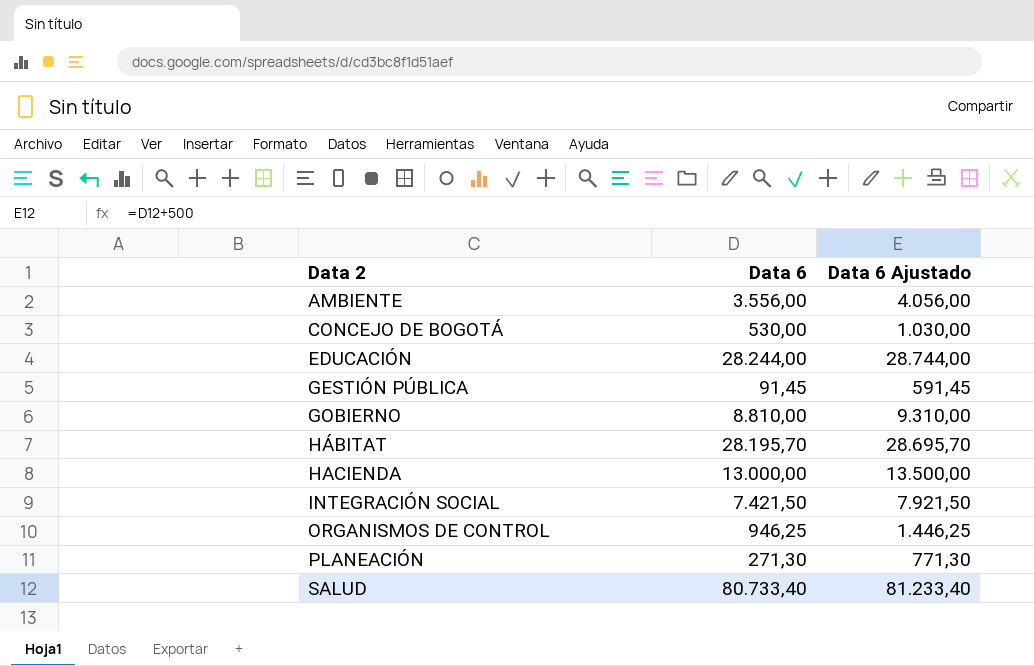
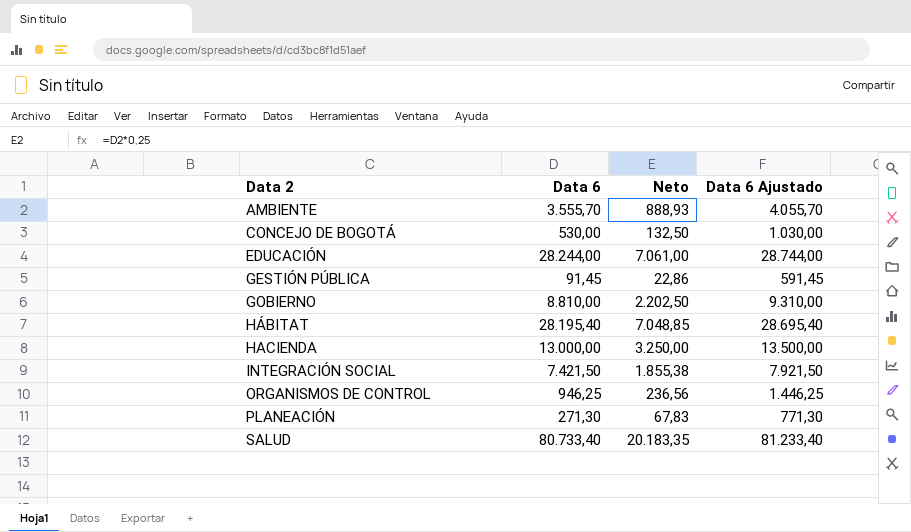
column Neto | formula: none -> [Data 6] * 0,25
AMBIENTE | Data 6: 3.556,00 -> 3.555,70
AMBIENTE | Data 6 Ajustado: 4.056,00 -> 4.055,70
HÁBITAT | Data 6: 28.195,70 -> 28.195,40
HÁBITAT | Data 6 Ajustado: 28.695,70 -> 28.695,40

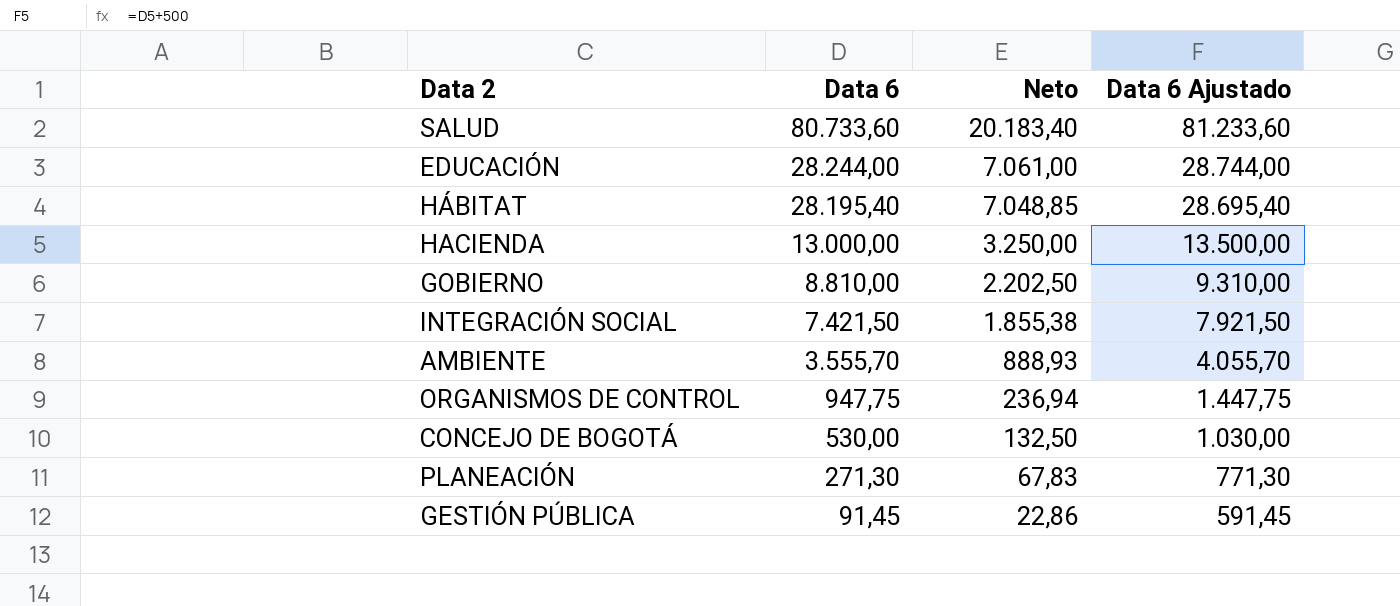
row order: Data 2 ascending -> Data 6 descending
SALUD | Data 6: 80.733,40 -> 80.733,60
SALUD | Neto: 20.183,35 -> 20.183,40
SALUD | Data 6 Ajustado: 81.233,40 -> 81.233,60
ORGANISMOS DE CONTROL | Data 6: 946,25 -> 947,75
ORGANISMOS DE CONTROL | Neto: 236,56 -> 236,94
ORGANISMOS DE CONTROL | Data 6 Ajustado: 1.446,25 -> 1.447,75

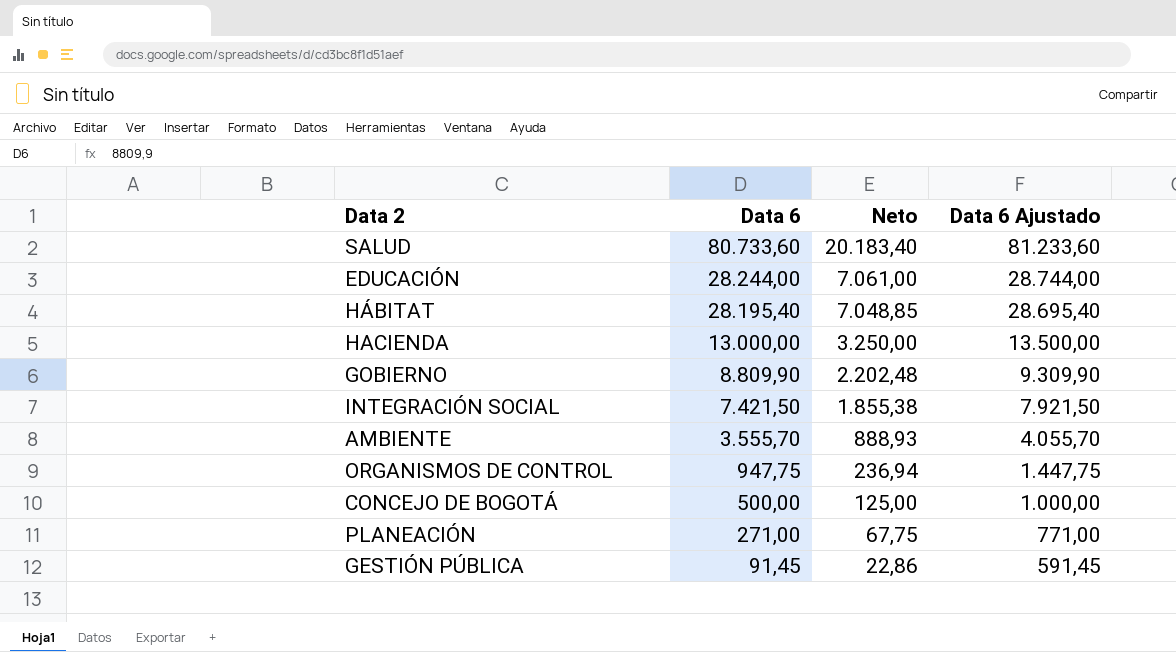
GOBIERNO | Data 6: 8.810,00 -> 8.809,90
GOBIERNO | Neto: 2.202,50 -> 2.202,48
GOBIERNO | Data 6 Ajustado: 9.310,00 -> 9.309,90
CONCEJO DE BOGOTÁ | Data 6: 530,00 -> 500,00
CONCEJO DE BOGOTÁ | Neto: 132,50 -> 125,00
CONCEJO DE BOGOTÁ | Data 6 Ajustado: 1.030,00 -> 1.000,00
PLANEACIÓN | Data 6: 271,30 -> 271,00
PLANEACIÓN | Neto: 67,83 -> 67,75
PLANEACIÓN | Data 6 Ajustado: 771,30 -> 771,00

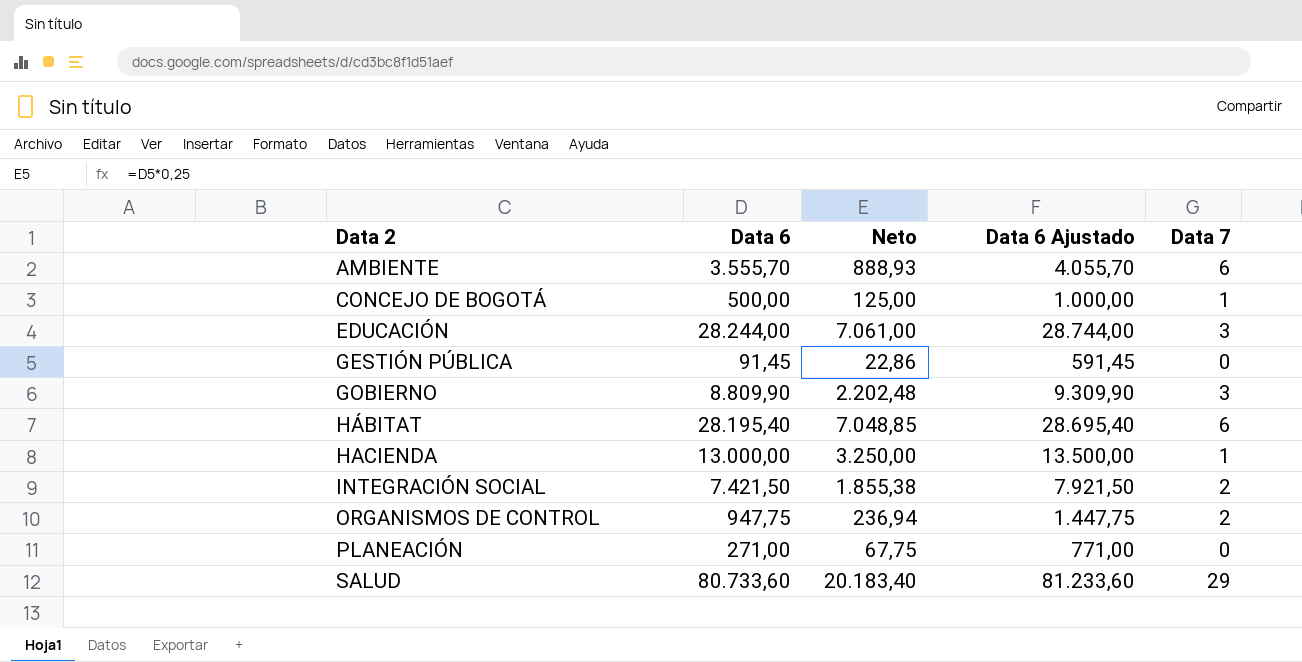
row order: Data 6 descending -> Data 2 ascending
column Data 7 | position: none -> 5

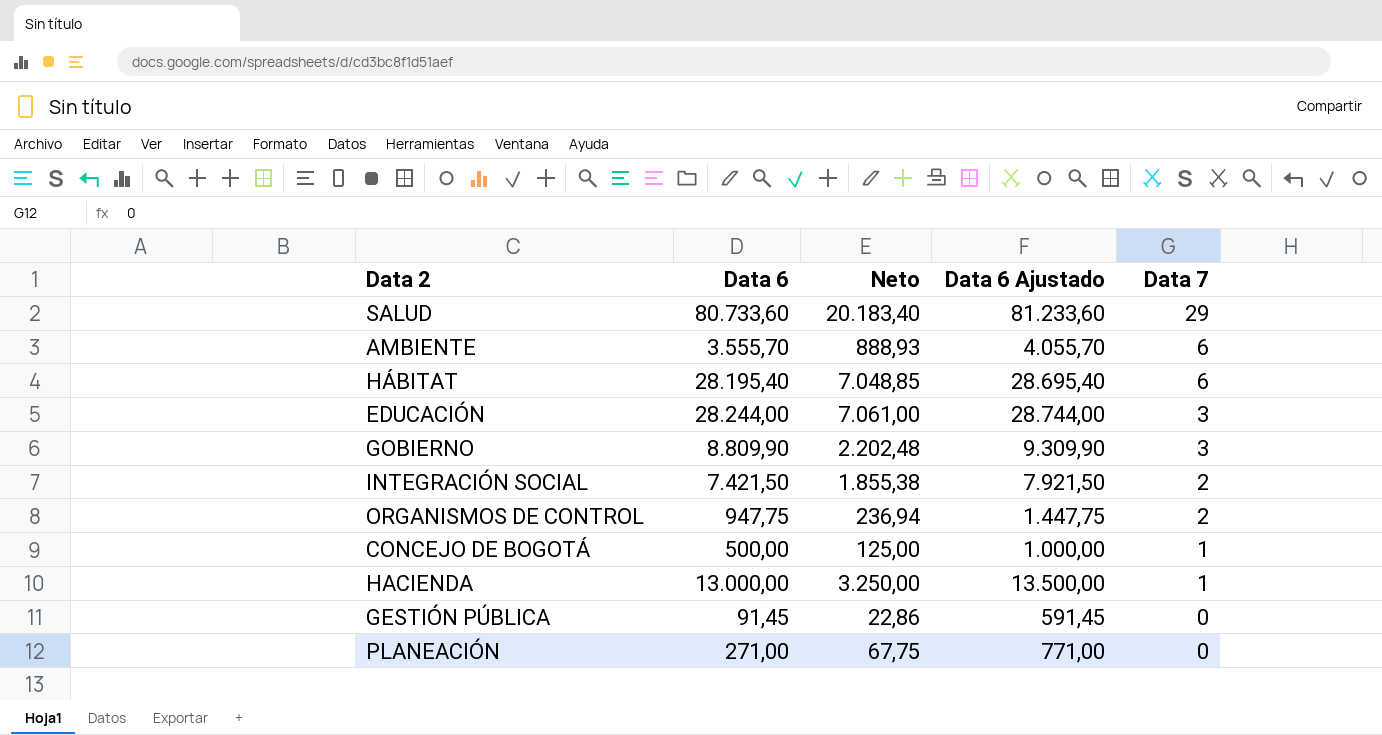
row order: Data 2 ascending -> Data 7 descending

